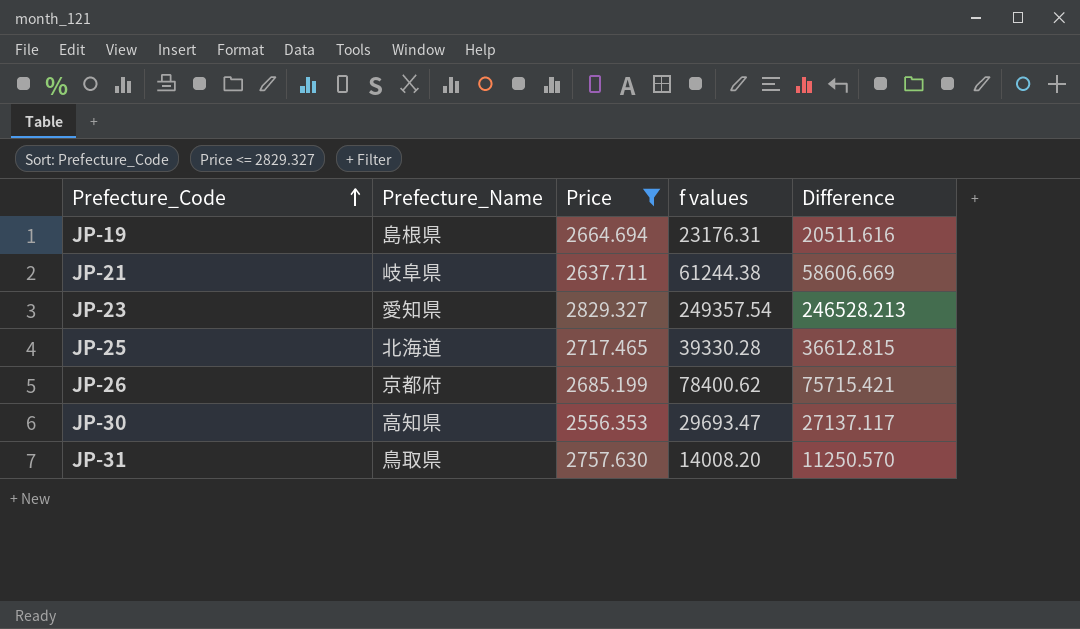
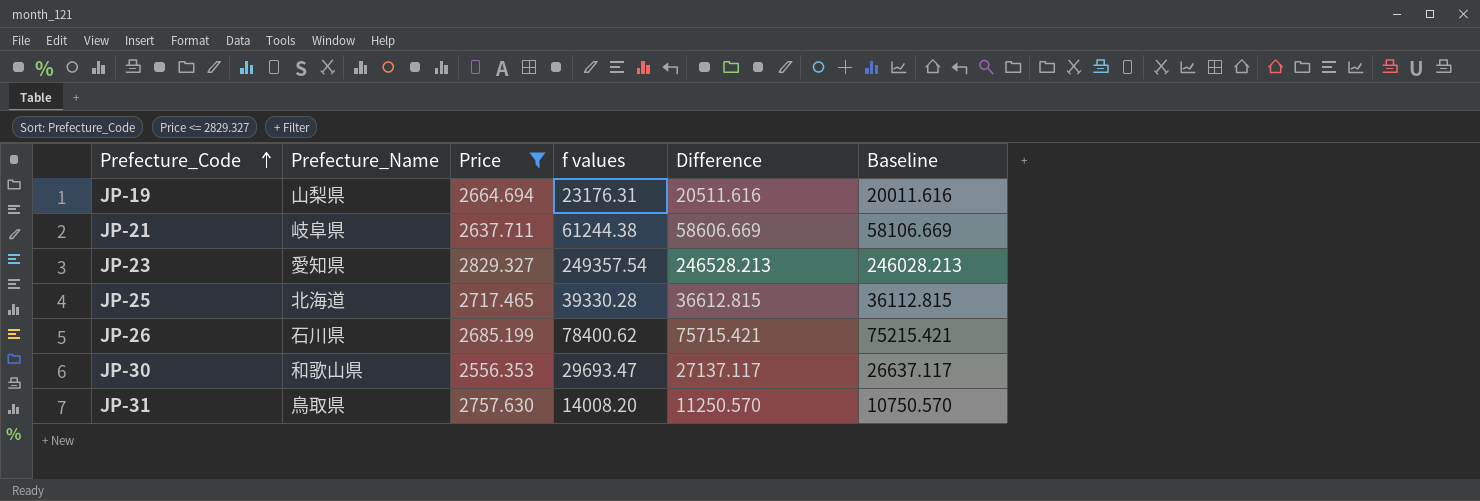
column Baseline | formula: none -> [Difference] - 500
JP-19 | Prefecture_Name: 島根県 -> 山梨県
JP-26 | Prefecture_Name: 京都府 -> 石川県
JP-30 | Prefecture_Name: 高知県 -> 和歌山県

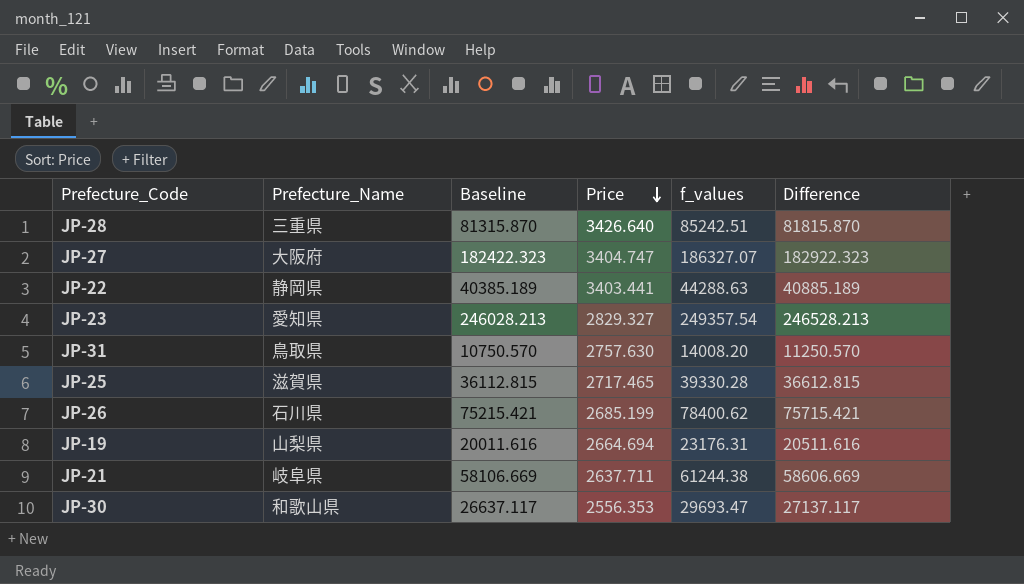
filter: Price <= 2829.327 -> none
row order: Prefecture_Code ascending -> Price descending
column Baseline | position: 6 -> 3
column name: f values -> f_values
JP-25 | Prefecture_Name: 北海道 -> 滋賀県

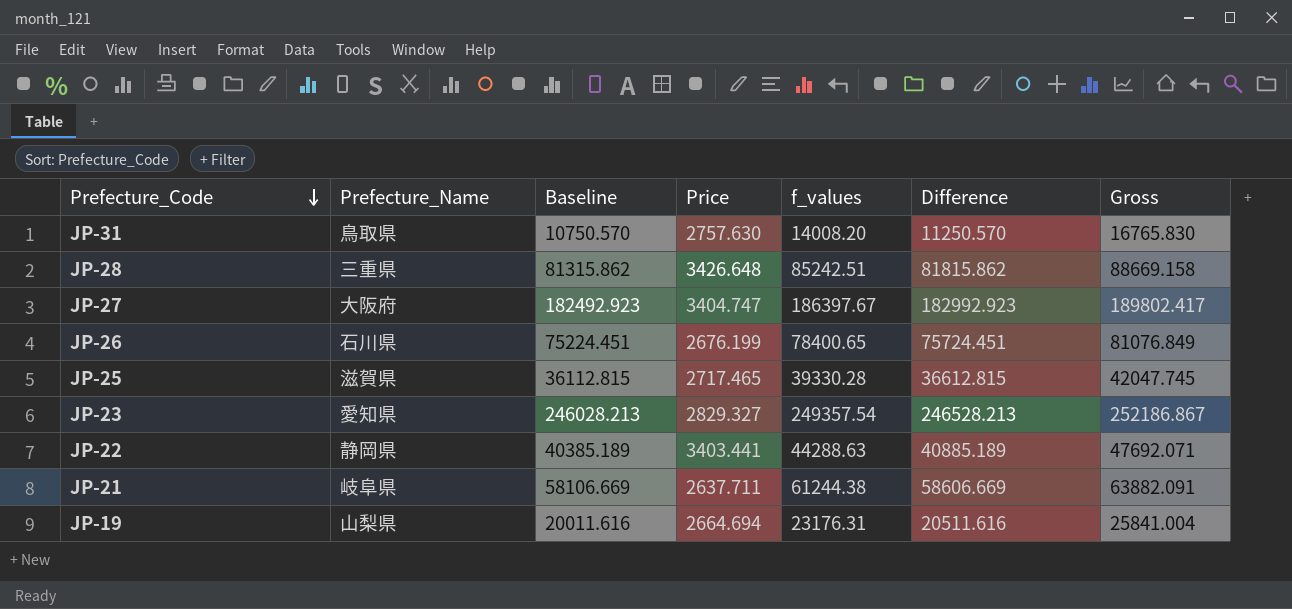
row order: Price descending -> Prefecture_Code descending
column Gross | formula: none -> [Price] + [f_values]
row JP-30: 和歌山県 | 26637.117 | 2556.353 | 29693.47 | 27137.117 -> none
JP-28 | Baseline: 81315.870 -> 81315.862
JP-28 | Price: 3426.640 -> 3426.648
JP-28 | Difference: 81815.870 -> 81815.862
JP-27 | Baseline: 182422.323 -> 182492.923
JP-27 | f_values: 186327.07 -> 186397.67
JP-27 | Difference: 182922.323 -> 182992.923
JP-26 | Baseline: 75215.421 -> 75224.451
JP-26 | Price: 2685.199 -> 2676.199
JP-26 | f_values: 78400.62 -> 78400.65
JP-26 | Difference: 75715.421 -> 75724.451

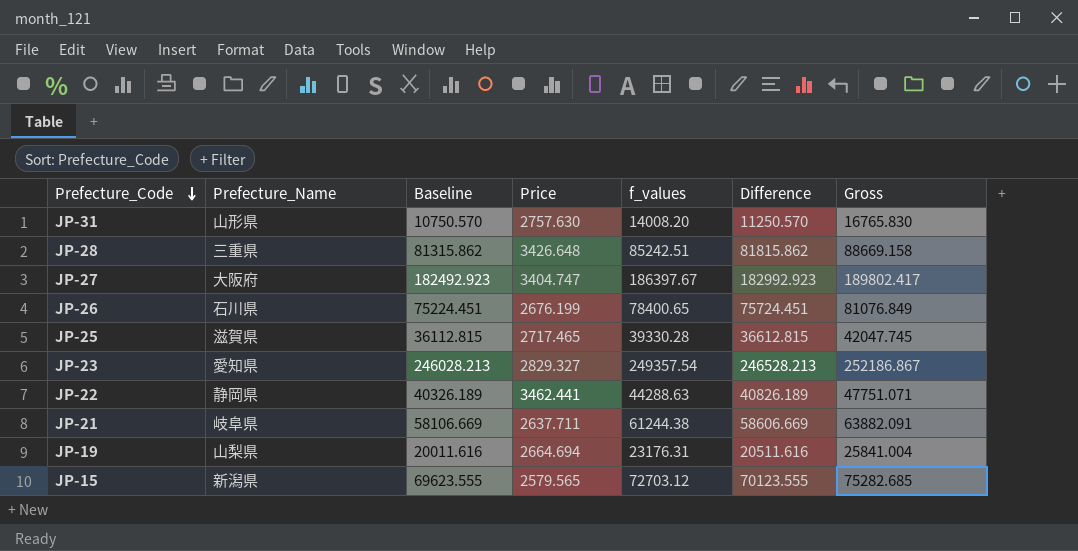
JP-31 | Prefecture_Name: 鳥取県 -> 山形県
JP-22 | Baseline: 40385.189 -> 40326.189
JP-22 | Price: 3403.441 -> 3462.441
JP-22 | Difference: 40885.189 -> 40826.189
JP-22 | Gross: 47692.071 -> 47751.071
row JP-15: none -> 新潟県 | 69623.555 | 2579.565 | 72703.12 | 70123.555 | 75282.685

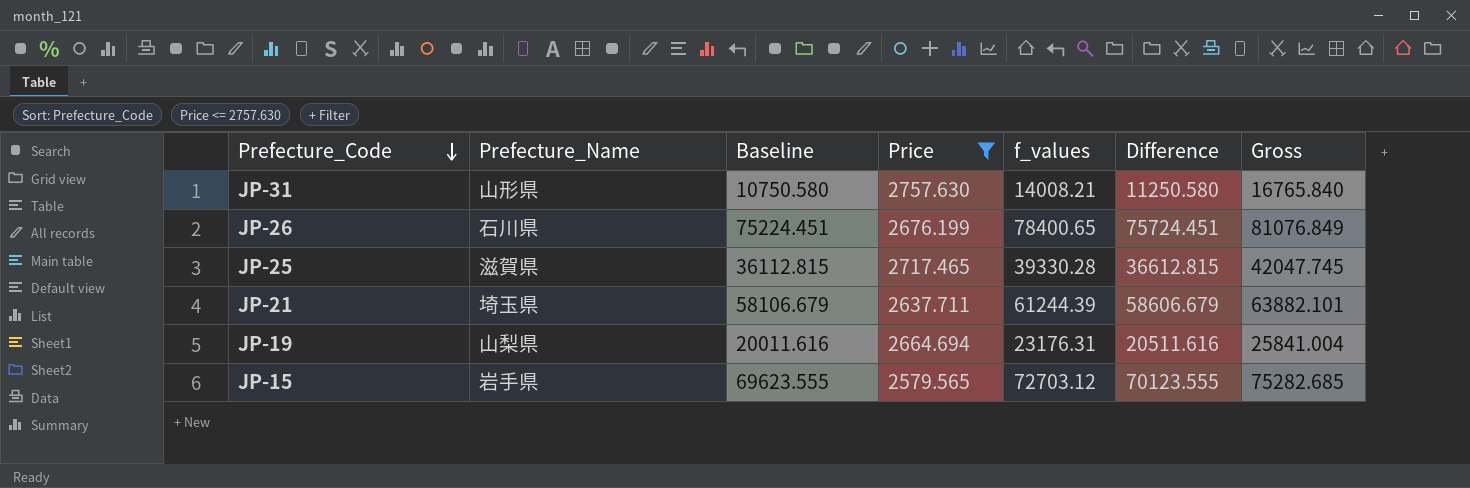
filter: none -> Price <= 2757.630
JP-31 | Baseline: 10750.570 -> 10750.580
JP-31 | f_values: 14008.20 -> 14008.21
JP-31 | Difference: 11250.570 -> 11250.580
JP-31 | Gross: 16765.830 -> 16765.840
JP-21 | Prefecture_Name: 岐阜県 -> 埼玉県
JP-21 | Baseline: 58106.669 -> 58106.679
JP-21 | f_values: 61244.38 -> 61244.39
JP-21 | Difference: 58606.669 -> 58606.679
JP-21 | Gross: 63882.091 -> 63882.101
JP-15 | Prefecture_Name: 新潟県 -> 岩手県

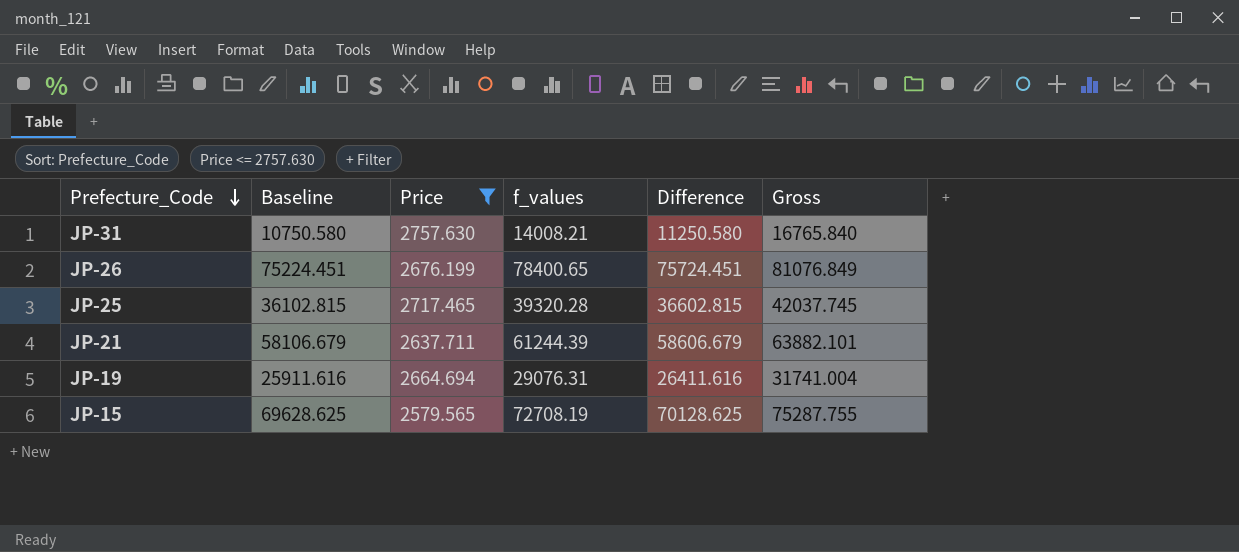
column Prefecture_Name | position: 2 -> none
JP-25 | Baseline: 36112.815 -> 36102.815
JP-25 | f_values: 39330.28 -> 39320.28
JP-25 | Difference: 36612.815 -> 36602.815
JP-25 | Gross: 42047.745 -> 42037.745
JP-19 | Baseline: 20011.616 -> 25911.616
JP-19 | f_values: 23176.31 -> 29076.31
JP-19 | Difference: 20511.616 -> 26411.616
JP-19 | Gross: 25841.004 -> 31741.004
JP-15 | Baseline: 69623.555 -> 69628.625
JP-15 | f_values: 72703.12 -> 72708.19
JP-15 | Difference: 70123.555 -> 70128.625
JP-15 | Gross: 75282.685 -> 75287.755

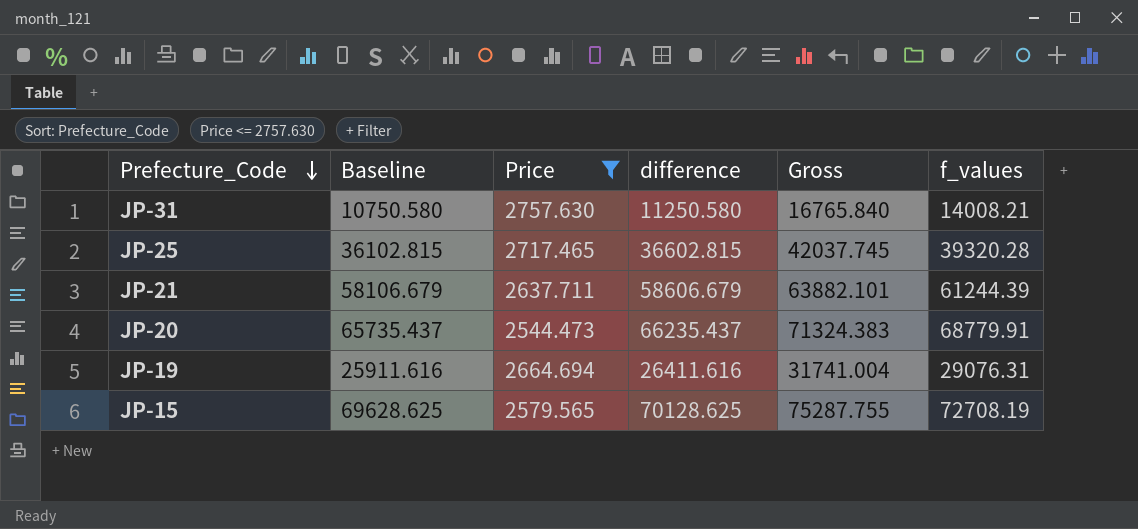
column name: Difference -> difference
column f_values | position: 4 -> 6
row JP-26: 75224.451 | 2676.199 | 78400.65 | 75724.451 | 81076.849 -> none
row JP-20: none -> 65735.437 | 2544.473 | 66235.437 | 71324.383 | 68779.91

